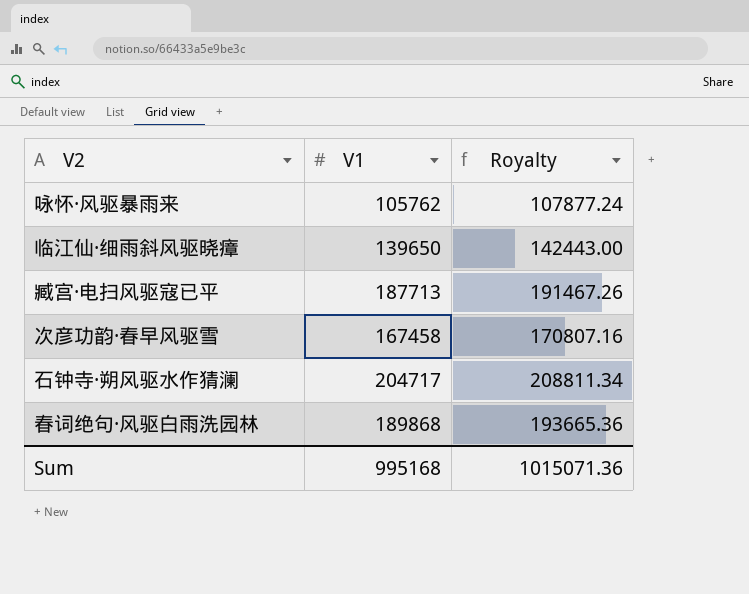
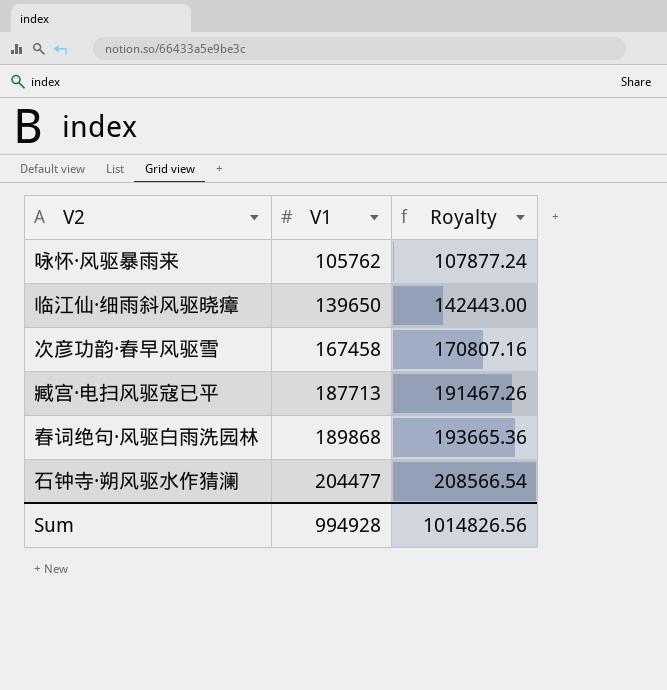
row order: none -> V1 ascending
石钟寺·朔风驱水作猜澜 | V1: 204717 -> 204477
石钟寺·朔风驱水作猜澜 | Royalty: 208811.34 -> 208566.54
Sum | V1: 995168 -> 994928
Sum | Royalty: 1015071.36 -> 1014826.56

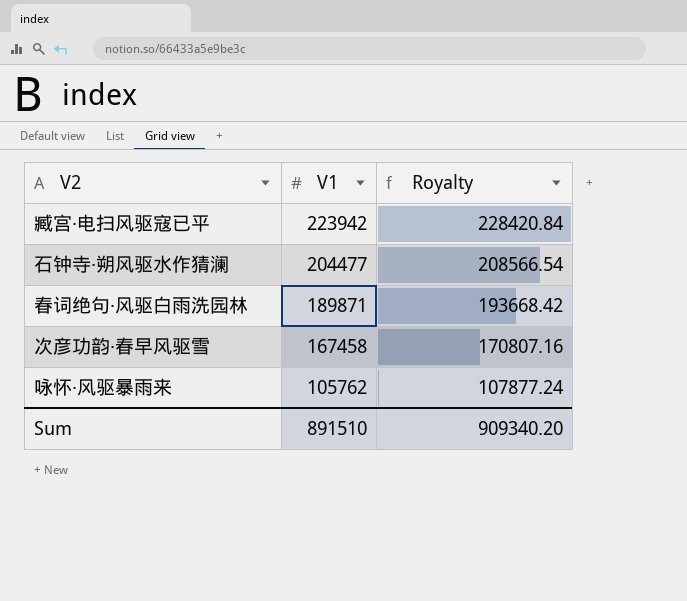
row order: V1 ascending -> V1 descending
row 临江仙·细雨斜风驱晓瘴: 139650 | 142443.00 -> none
臧宫·电扫风驱寇已平 | V1: 187713 -> 223942
臧宫·电扫风驱寇已平 | Royalty: 191467.26 -> 228420.84
春词绝句·风驱白雨洗园林 | V1: 189868 -> 189871
春词绝句·风驱白雨洗园林 | Royalty: 193665.36 -> 193668.42
Sum | V1: 994928 -> 891510
Sum | Royalty: 1014826.56 -> 909340.20

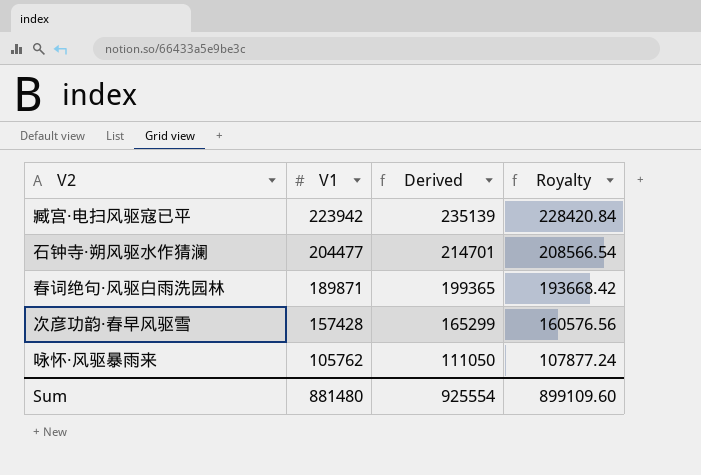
column Derived | formula: none -> [V1] * 1.05
次彦功韵·春早风驱雪 | V1: 167458 -> 157428
次彦功韵·春早风驱雪 | Royalty: 170807.16 -> 160576.56
Sum | V1: 891510 -> 881480
Sum | Royalty: 909340.20 -> 899109.60

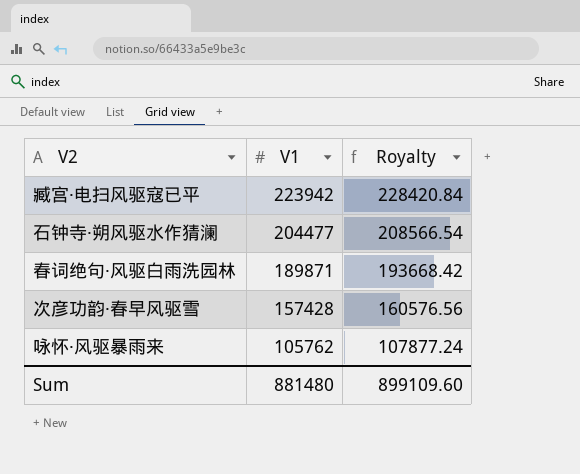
column Derived | formula: [V1] * 1.05 -> none

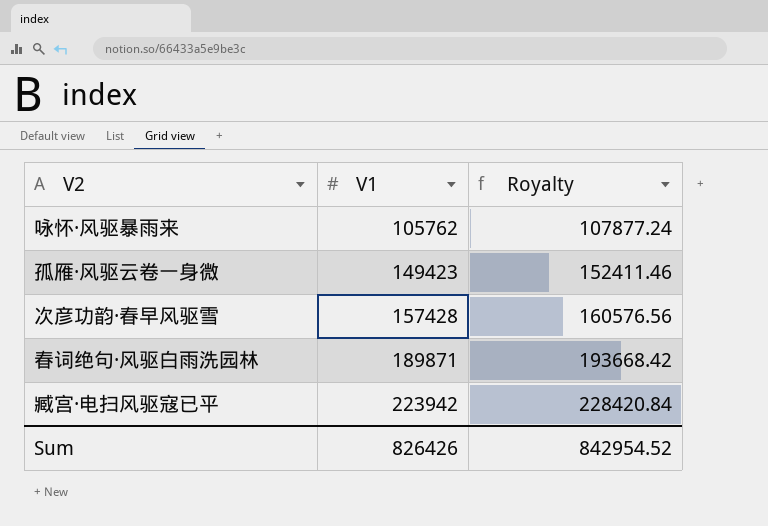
row order: V1 descending -> V1 ascending
row 石钟寺·朔风驱水作猜澜: 204477 | 208566.54 -> none
row 孤雁·风驱云卷一身微: none -> 149423 | 152411.46
Sum | V1: 881480 -> 826426
Sum | Royalty: 899109.60 -> 842954.52

